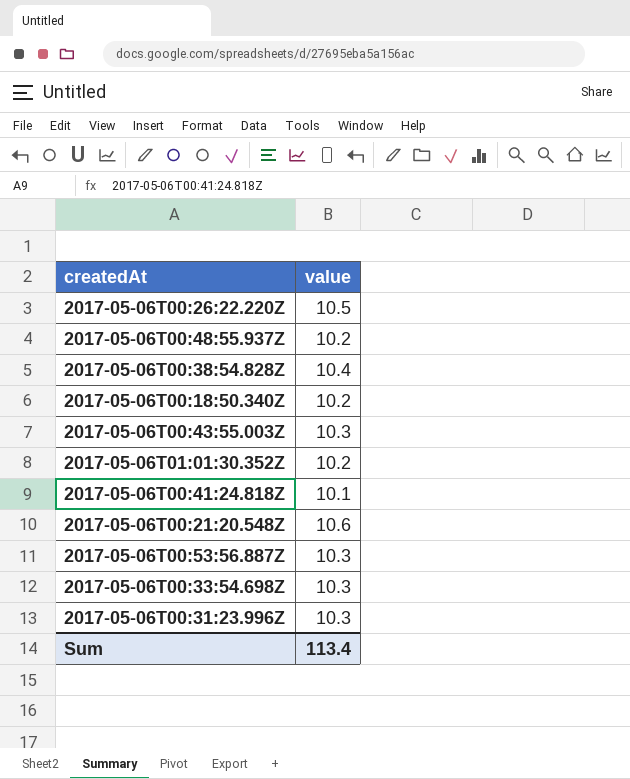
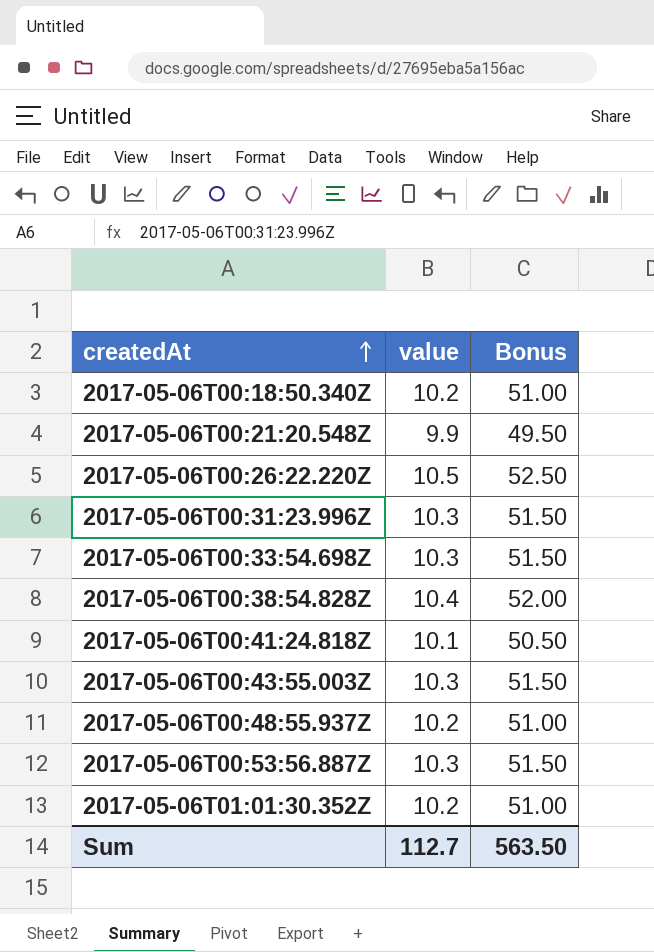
row order: none -> createdAt ascending
column Bonus | formula: none -> [value] * 5
2017-05-06T00:21:20.548Z | value: 10.6 -> 9.9
Sum | value: 113.4 -> 112.7

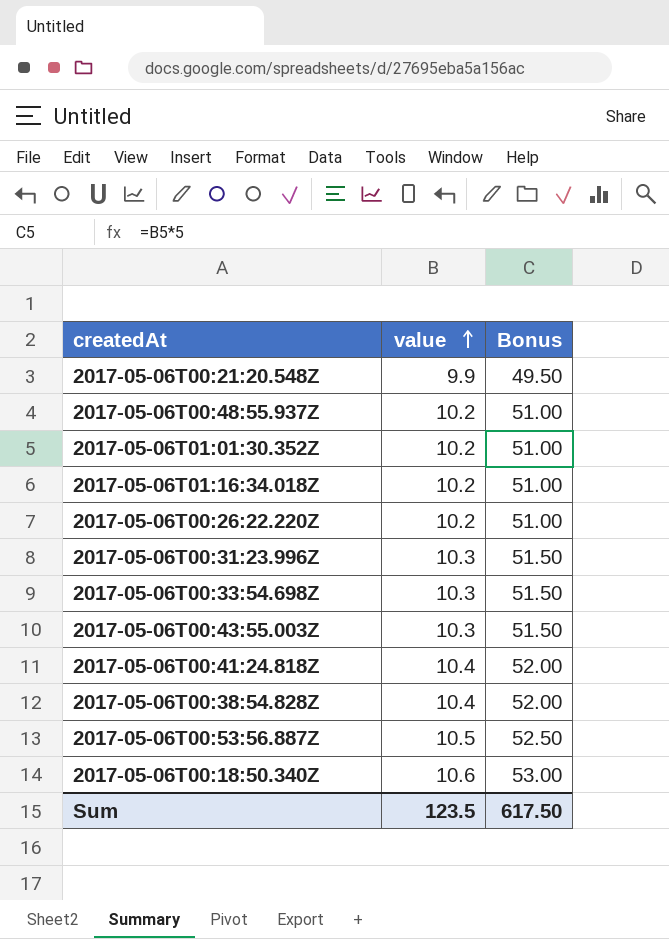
row order: createdAt ascending -> value ascending
row 2017-05-06T01:16:34.018Z: none -> 10.2 | 51.00
2017-05-06T00:26:22.220Z | value: 10.5 -> 10.2
2017-05-06T00:26:22.220Z | Bonus: 52.50 -> 51.00
2017-05-06T00:41:24.818Z | value: 10.1 -> 10.4
2017-05-06T00:41:24.818Z | Bonus: 50.50 -> 52.00
2017-05-06T00:53:56.887Z | value: 10.3 -> 10.5
2017-05-06T00:53:56.887Z | Bonus: 51.50 -> 52.50
2017-05-06T00:18:50.340Z | value: 10.2 -> 10.6
2017-05-06T00:18:50.340Z | Bonus: 51.00 -> 53.00
Sum | value: 112.7 -> 123.5
Sum | Bonus: 563.50 -> 617.50

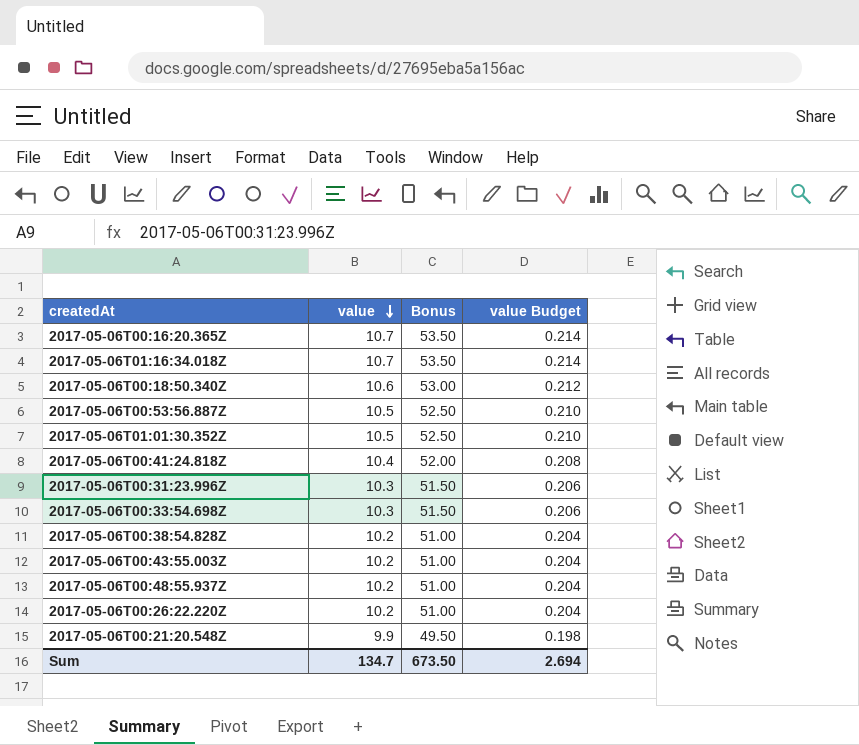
row order: value ascending -> value descending
column value Budget | formula: none -> [value] * 0.02
row 2017-05-06T00:16:20.365Z: none -> 10.7 | 53.50 | 0.214
2017-05-06T01:16:34.018Z | value: 10.2 -> 10.7
2017-05-06T01:16:34.018Z | Bonus: 51.00 -> 53.50
2017-05-06T01:01:30.352Z | value: 10.2 -> 10.5
2017-05-06T01:01:30.352Z | Bonus: 51.00 -> 52.50
2017-05-06T00:38:54.828Z | value: 10.4 -> 10.2
2017-05-06T00:38:54.828Z | Bonus: 52.00 -> 51.00
2017-05-06T00:43:55.003Z | value: 10.3 -> 10.2
2017-05-06T00:43:55.003Z | Bonus: 51.50 -> 51.00
Sum | value: 123.5 -> 134.7
Sum | Bonus: 617.50 -> 673.50

